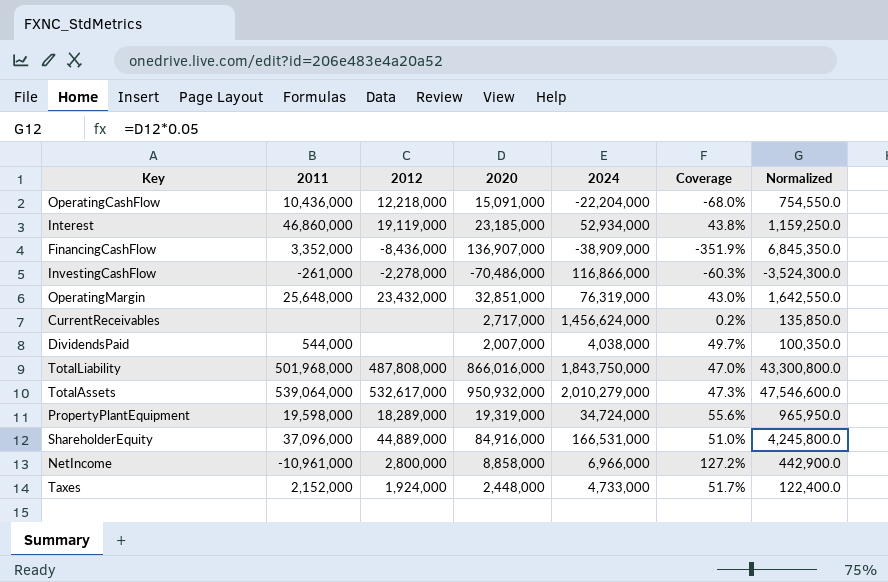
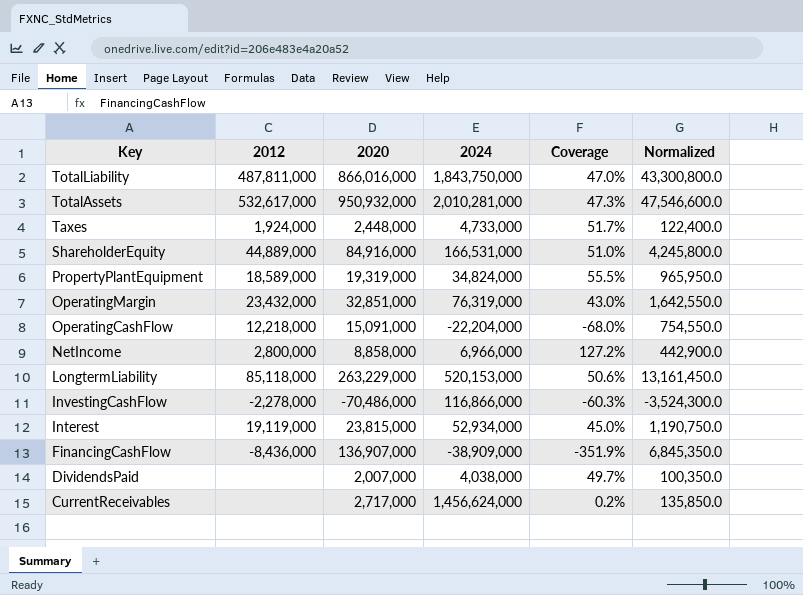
row order: none -> Key descending
column 2011 | position: 2 -> none
TotalLiability | 2012: 487,808,000 -> 487,811,000
TotalAssets | 2024: 2,010,279,000 -> 2,010,281,000
PropertyPlantEquipment | 2012: 18,289,000 -> 18,589,000
PropertyPlantEquipment | 2024: 34,724,000 -> 34,824,000
PropertyPlantEquipment | Coverage: 55.6% -> 55.5%
row LongtermLiability: none -> 85,118,000 | 263,229,000 | 520,153,000 | 50.6% | 13,161,450.0
Interest | 2020: 23,185,000 -> 23,815,000
Interest | Coverage: 43.8% -> 45.0%
Interest | Normalized: 1,159,250.0 -> 1,190,750.0

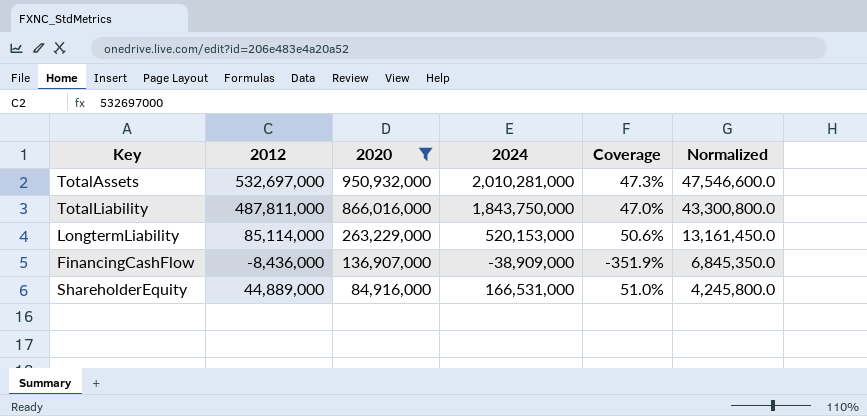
filter: none -> 2020 >= 84,916,000
row order: Key descending -> 2020 descending
TotalAssets | 2012: 532,617,000 -> 532,697,000
LongtermLiability | 2012: 85,118,000 -> 85,114,000

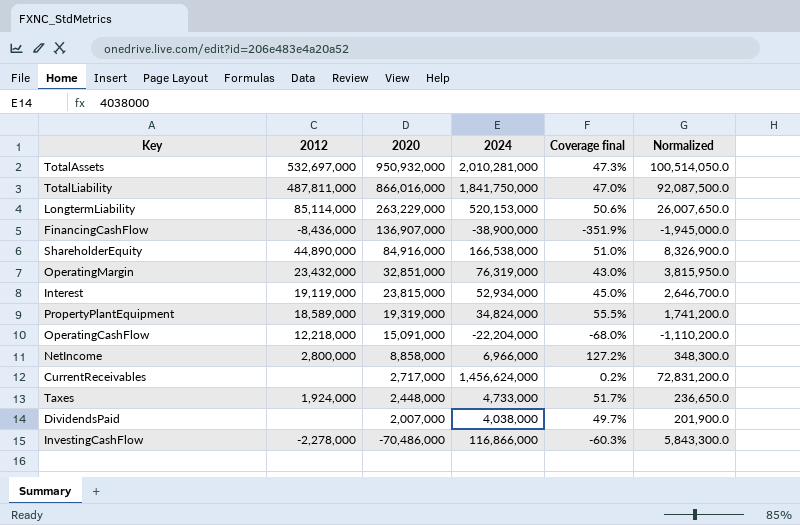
filter: 2020 >= 84,916,000 -> none
column name: Coverage -> Coverage final
column Normalized | formula: [2020] * 0.05 -> [2024] * 0.05
TotalLiability | 2024: 1,843,750,000 -> 1,841,750,000
FinancingCashFlow | 2024: -38,909,000 -> -38,900,000
ShareholderEquity | 2012: 44,889,000 -> 44,890,000
ShareholderEquity | 2024: 166,531,000 -> 166,538,000

